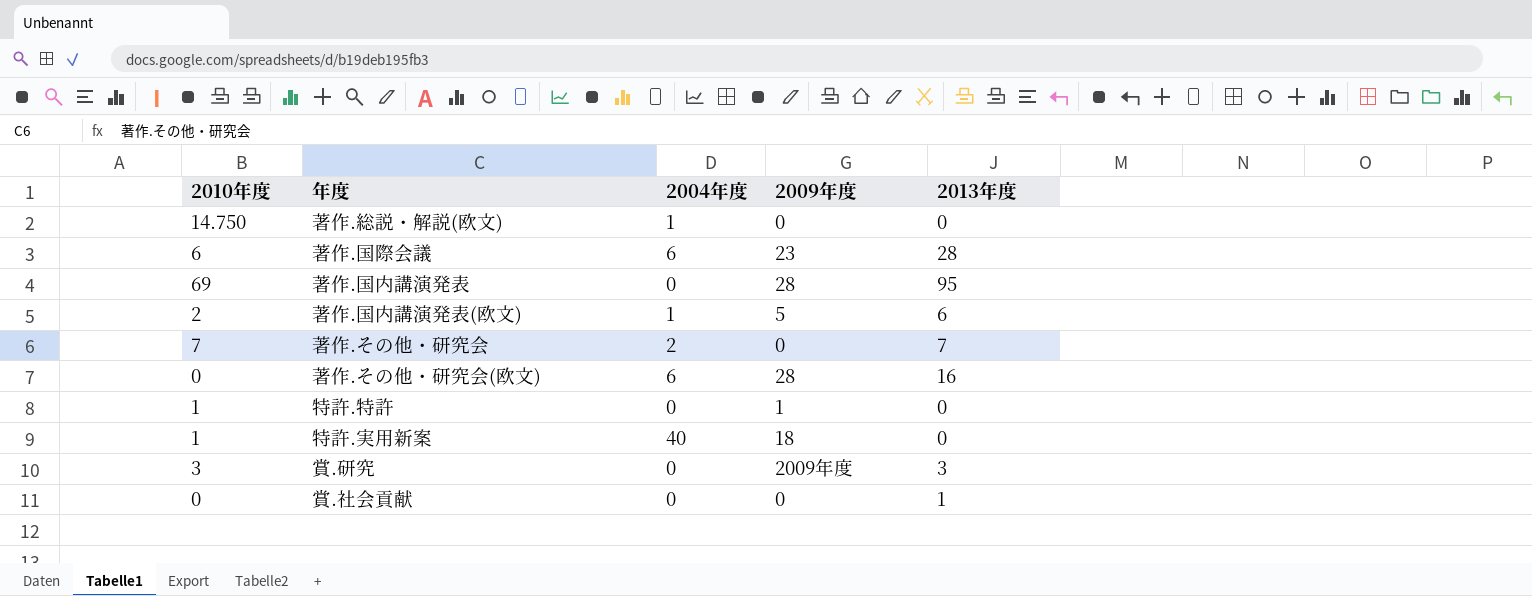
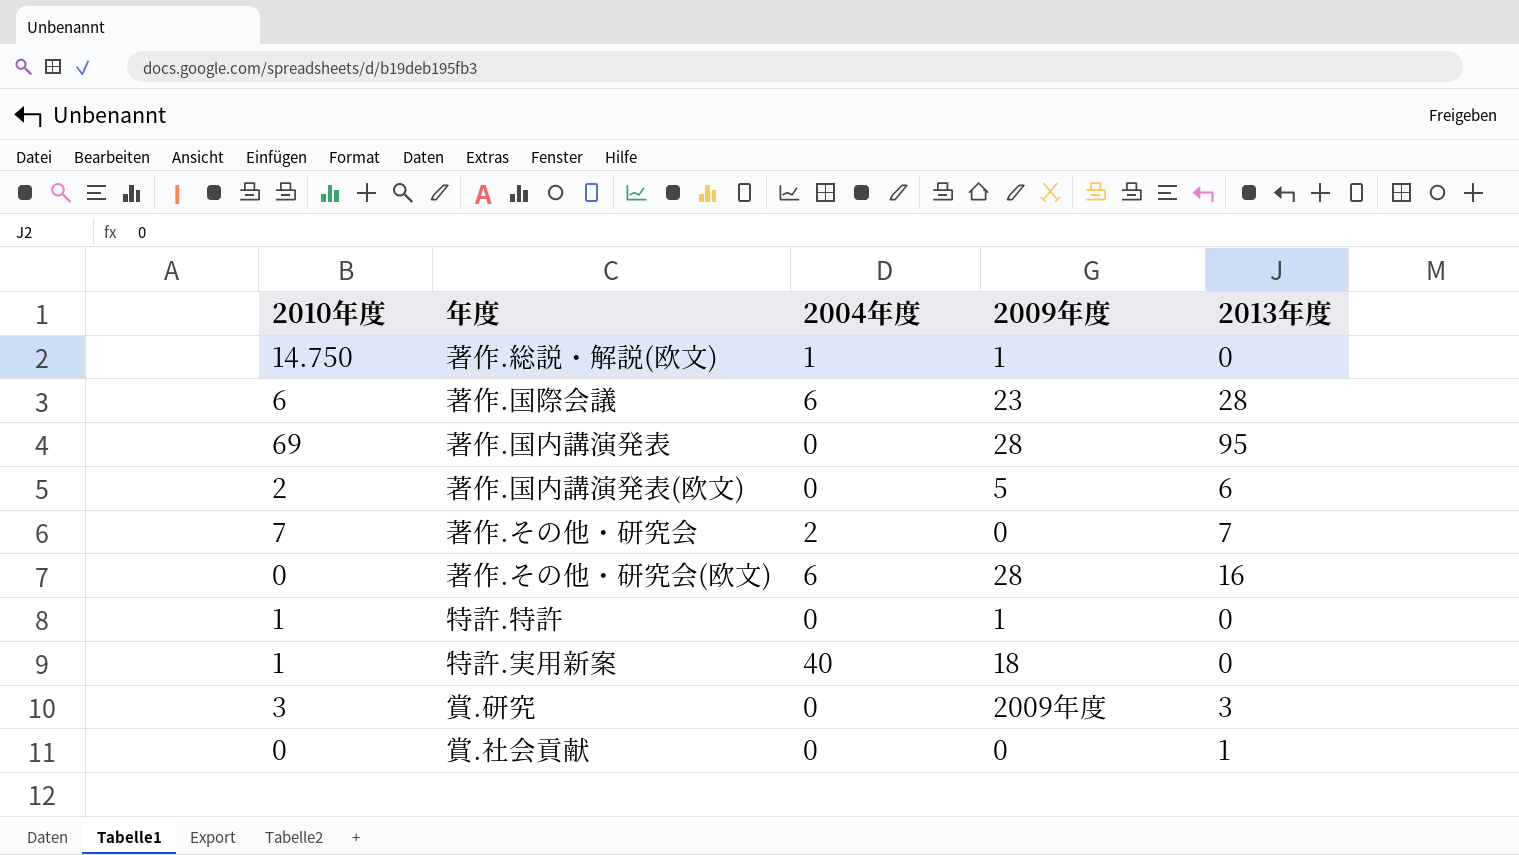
著作.総説・解説(欧文) | 2009年度: 0 -> 1
著作.国内講演発表(欧文) | 2004年度: 1 -> 0

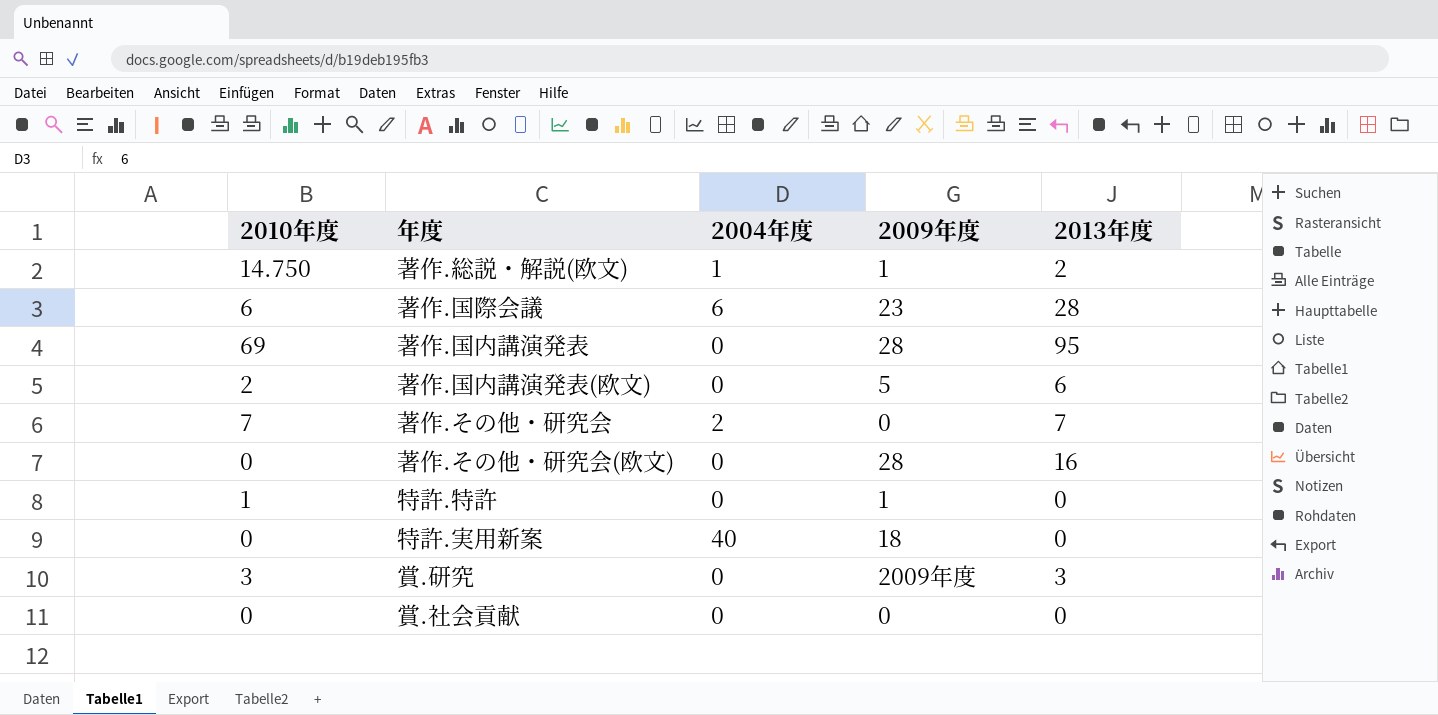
著作.総説・解説(欧文) | 2013年度: 0 -> 2
著作.その他・研究会(欧文) | 2004年度: 6 -> 0
特許.実用新案 | 2010年度: 1 -> 0
賞.社会貢献 | 2013年度: 1 -> 0

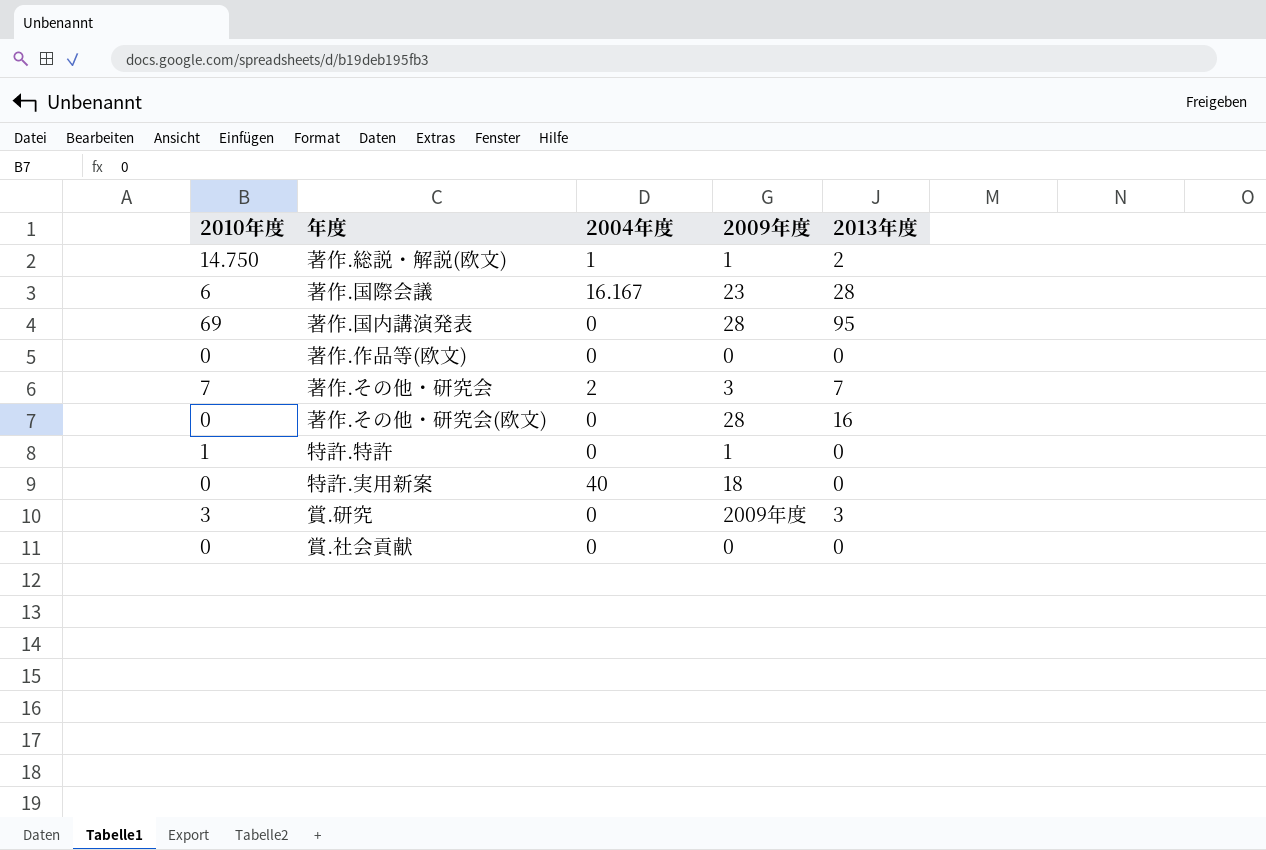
row 著作.国内講演発表(欧文): 2 | 0 | 5 | 6 -> none
著作.国際会議 | 2004年度: 6 -> 16.167
row 著作.作品等(欧文): none -> 0 | 0 | 0 | 0
著作.その他・研究会 | 2009年度: 0 -> 3

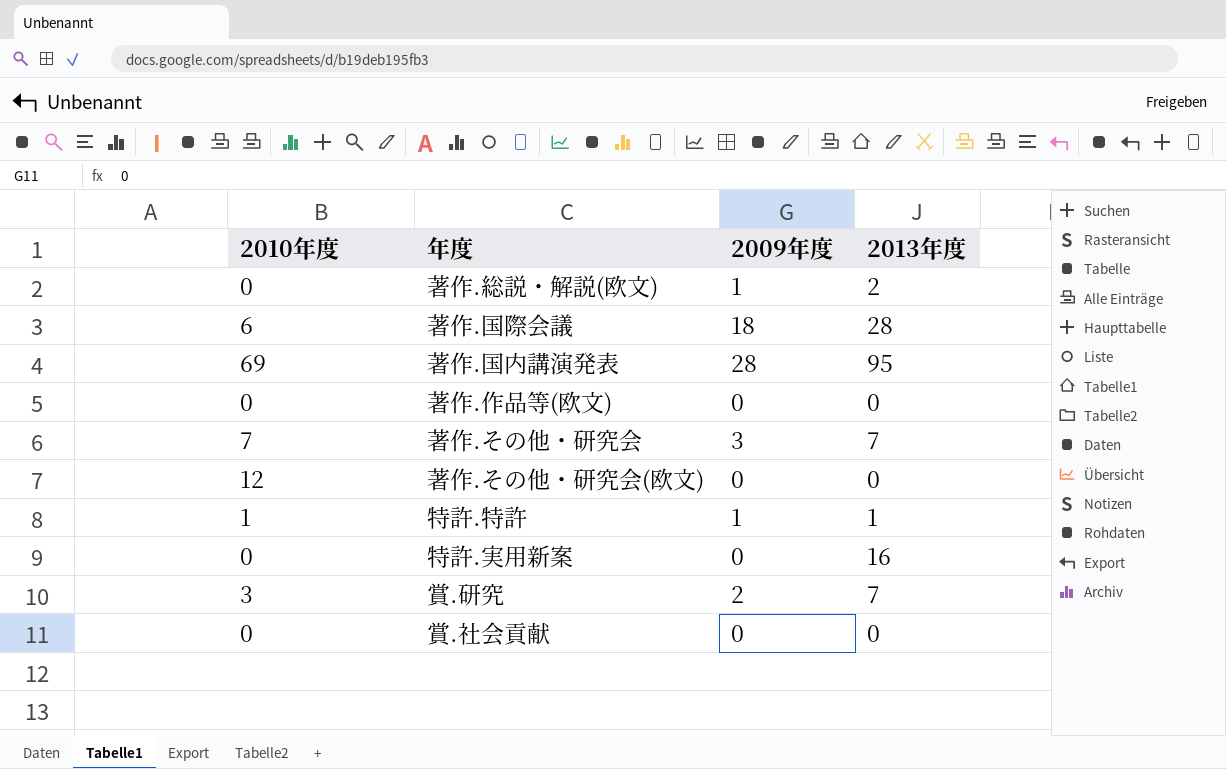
column 2004年度 | position: 3 -> none
著作.総説・解説(欧文) | 2010年度: 14.750 -> 0
著作.国際会議 | 2009年度: 23 -> 18
著作.その他・研究会(欧文) | 2010年度: 0 -> 12
著作.その他・研究会(欧文) | 2009年度: 28 -> 0
著作.その他・研究会(欧文) | 2013年度: 16 -> 0
特許.特許 | 2013年度: 0 -> 1
特許.実用新案 | 2009年度: 18 -> 0
特許.実用新案 | 2013年度: 0 -> 16
賞.研究 | 2009年度: 2009年度 -> 2
賞.研究 | 2013年度: 3 -> 7

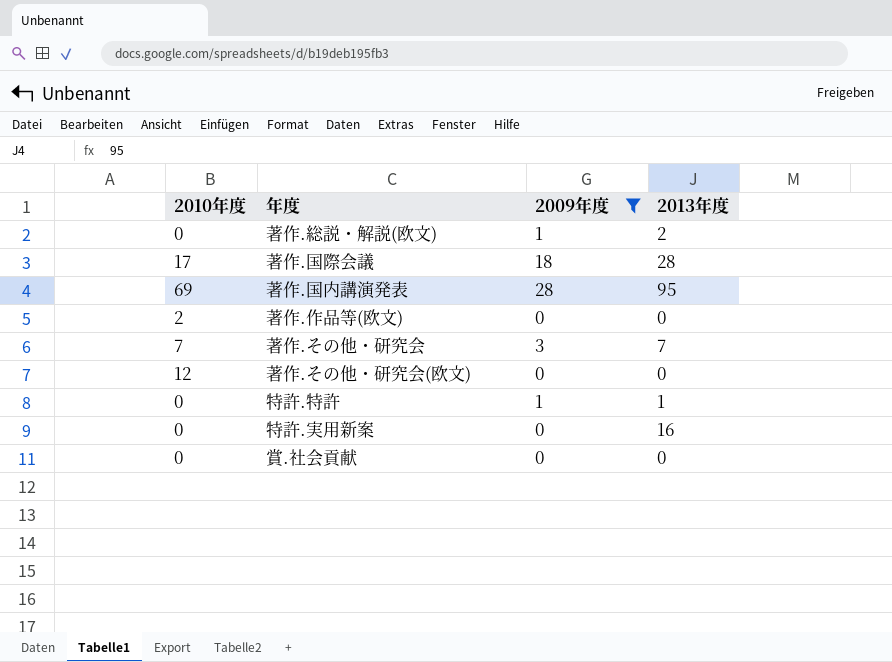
filter: none -> 2009年度 != 2
著作.国際会議 | 2010年度: 6 -> 17
著作.作品等(欧文) | 2010年度: 0 -> 2
特許.特許 | 2010年度: 1 -> 0

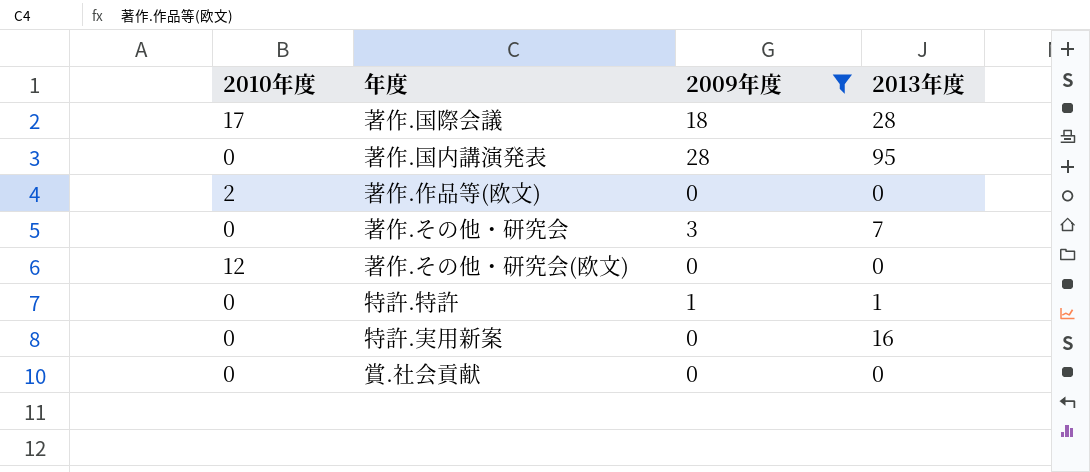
row 著作.総説・解説(欧文): 0 | 1 | 2 -> none
著作.国内講演発表 | 2010年度: 69 -> 0
著作.その他・研究会 | 2010年度: 7 -> 0

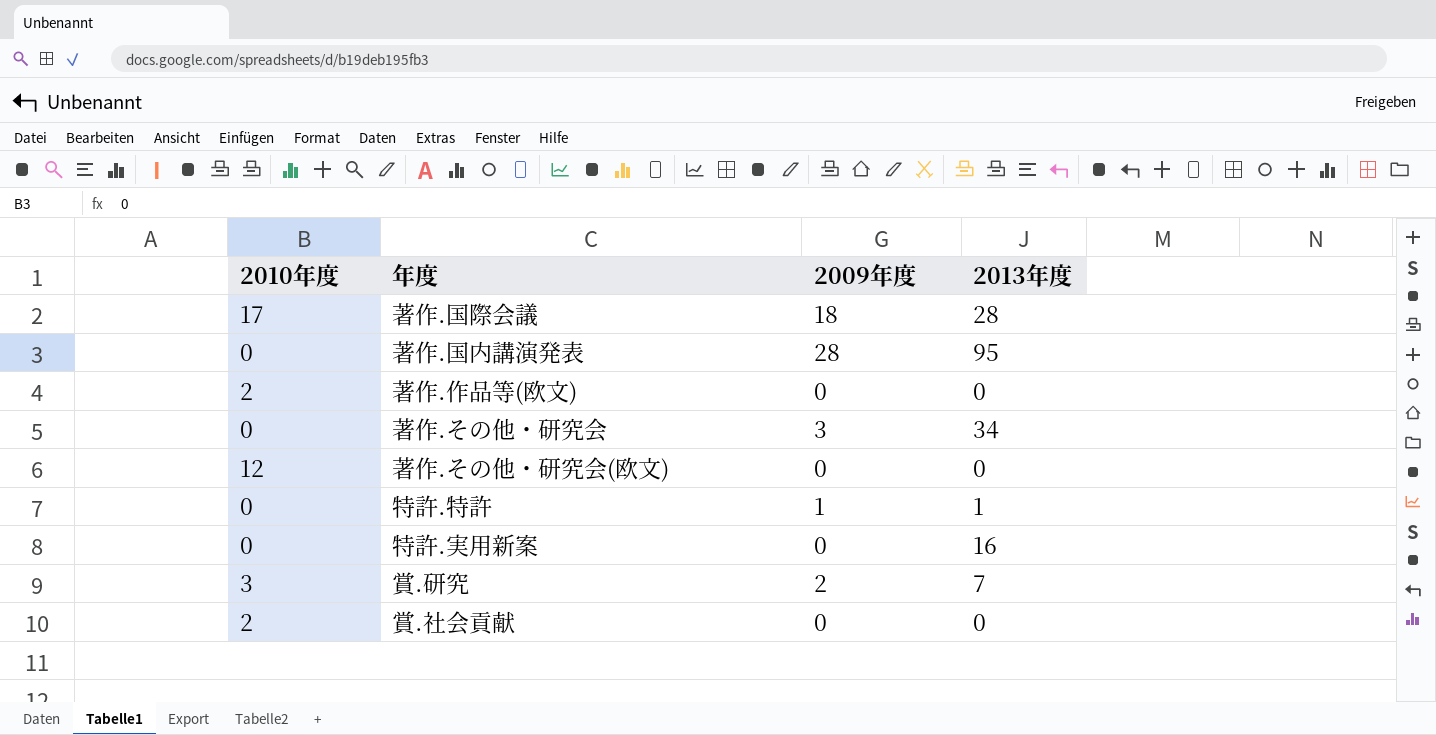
filter: 2009年度 != 2 -> none
著作.その他・研究会 | 2013年度: 7 -> 34
賞.社会貢献 | 2010年度: 0 -> 2

